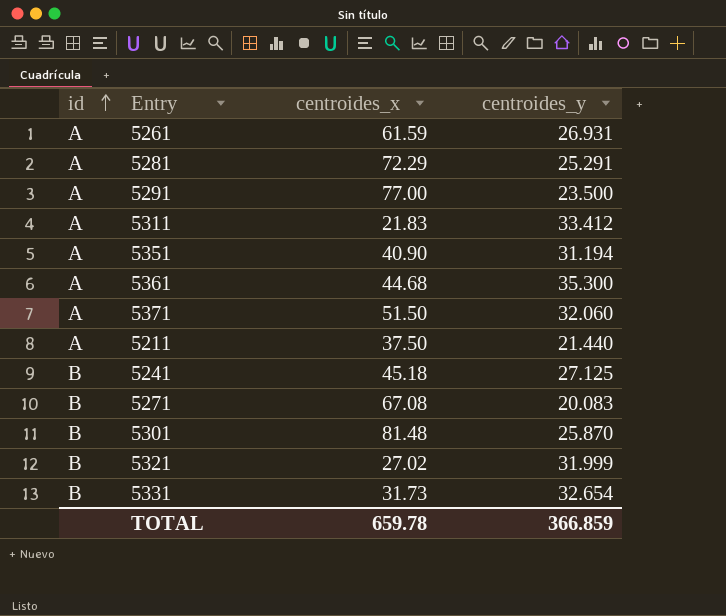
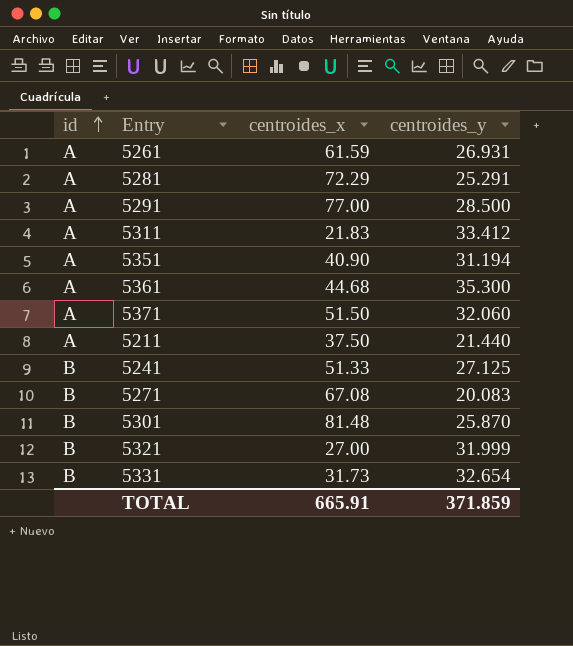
5291 | centroides_y: 23.500 -> 28.500
5241 | centroides_x: 45.18 -> 51.33
5321 | centroides_x: 27.02 -> 27.00
TOTAL | centroides_x: 659.78 -> 665.91
TOTAL | centroides_y: 366.859 -> 371.859

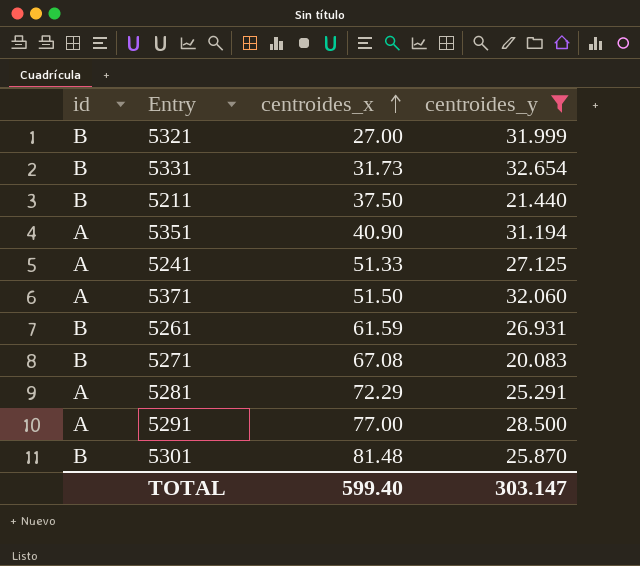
filter: none -> centroides_y <= 32.654
row order: id ascending -> centroides_x ascending
5211 | id: A -> B
5241 | id: B -> A
5261 | id: A -> B
TOTAL | centroides_x: 665.91 -> 599.40
TOTAL | centroides_y: 371.859 -> 303.147

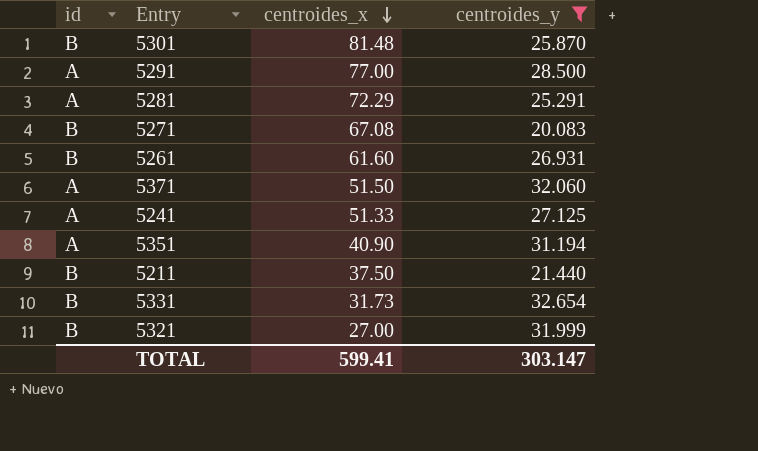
row order: centroides_x ascending -> centroides_x descending
5261 | centroides_x: 61.59 -> 61.60
TOTAL | centroides_x: 599.40 -> 599.41

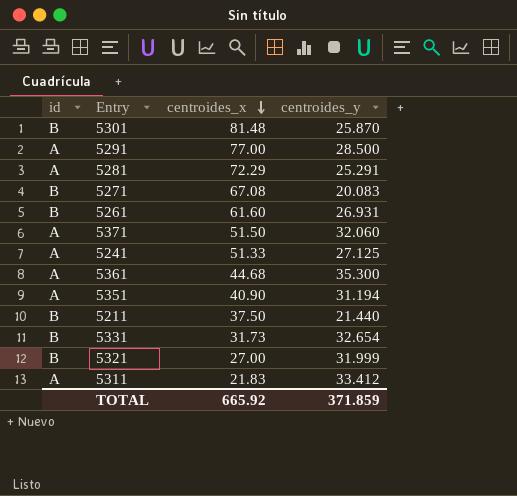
filter: centroides_y <= 32.654 -> none
TOTAL | centroides_x: 599.41 -> 665.92
TOTAL | centroides_y: 303.147 -> 371.859

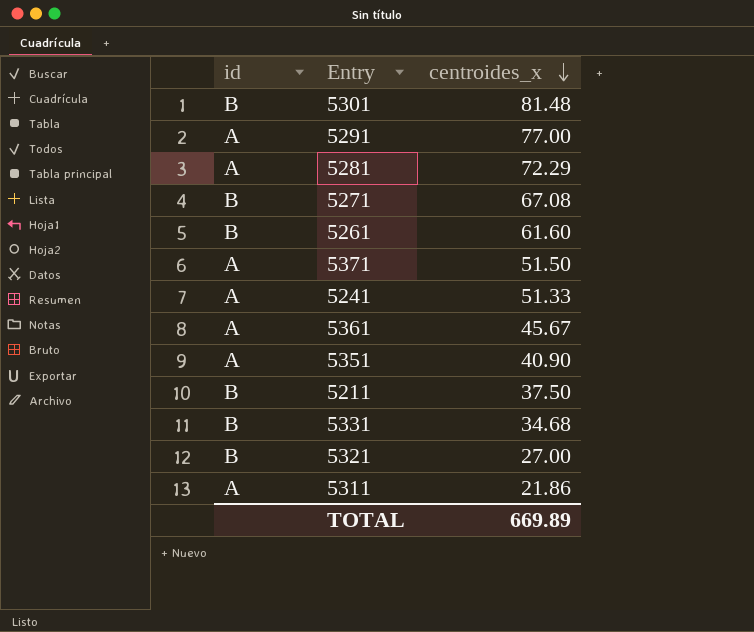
column centroides_y | position: 4 -> none
5361 | centroides_x: 44.68 -> 45.67
5331 | centroides_x: 31.73 -> 34.68
5311 | centroides_x: 21.83 -> 21.86
TOTAL | centroides_x: 665.92 -> 669.89

